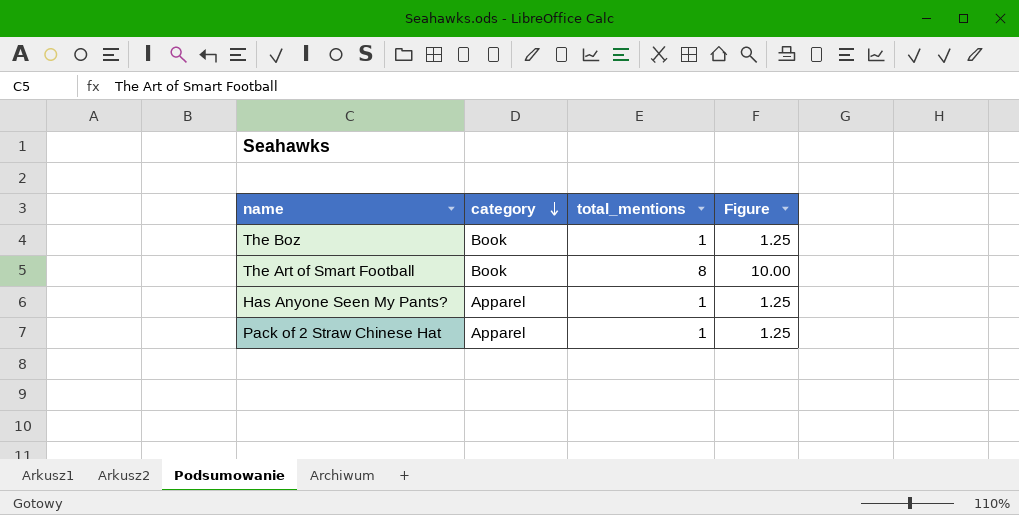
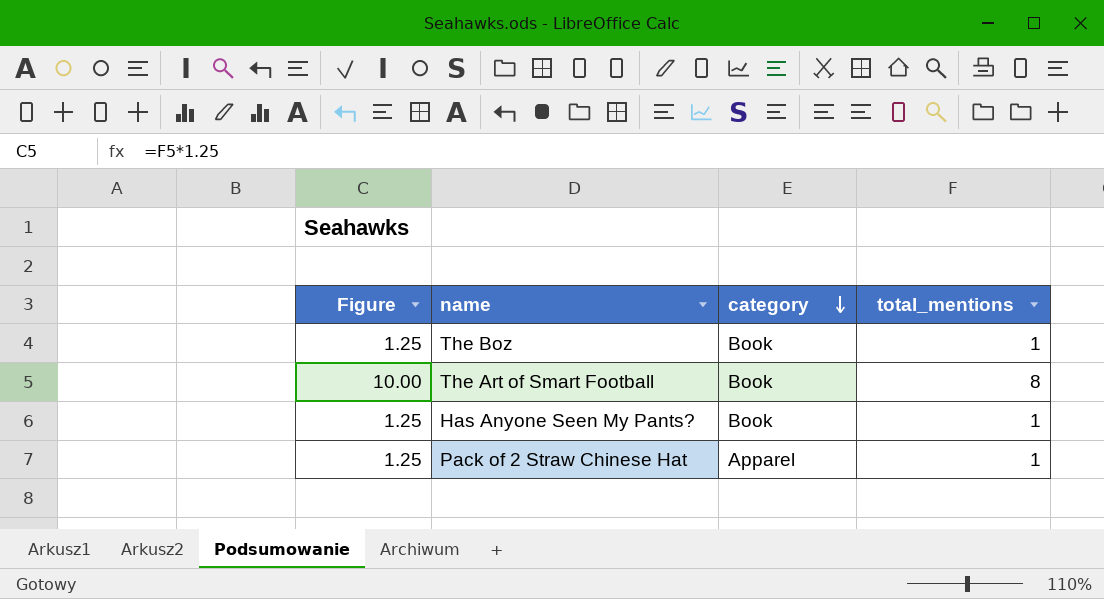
column Figure | position: 4 -> 1
Has Anyone Seen My Pants? | category: Apparel -> Book

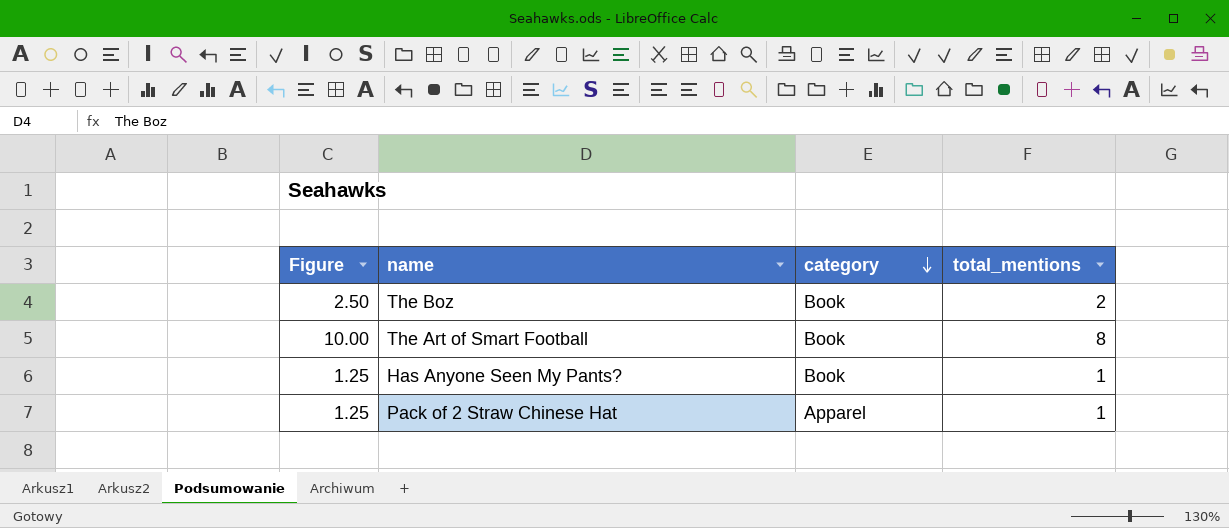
The Boz | Figure: 1.25 -> 2.50
The Boz | total_mentions: 1 -> 2

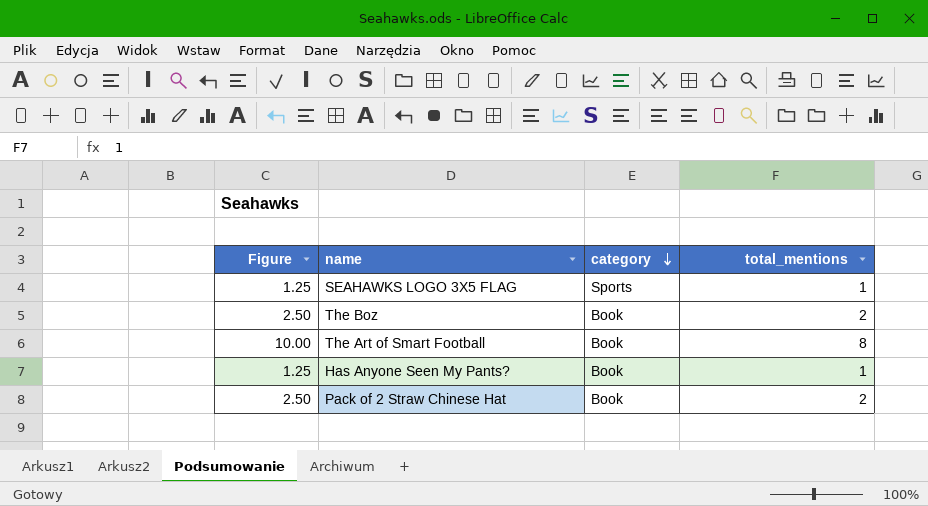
row SEAHAWKS LOGO 3X5 FLAG: none -> 1.25 | Sports | 1
Pack of 2 Straw Chinese Hat | Figure: 1.25 -> 2.50
Pack of 2 Straw Chinese Hat | category: Apparel -> Book
Pack of 2 Straw Chinese Hat | total_mentions: 1 -> 2

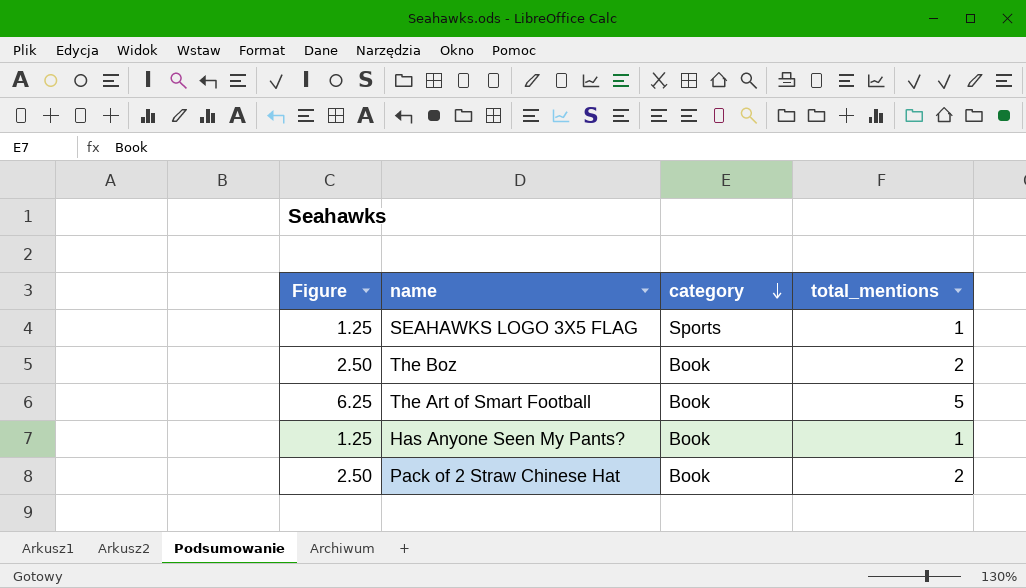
The Art of Smart Football | Figure: 10.00 -> 6.25
The Art of Smart Football | total_mentions: 8 -> 5

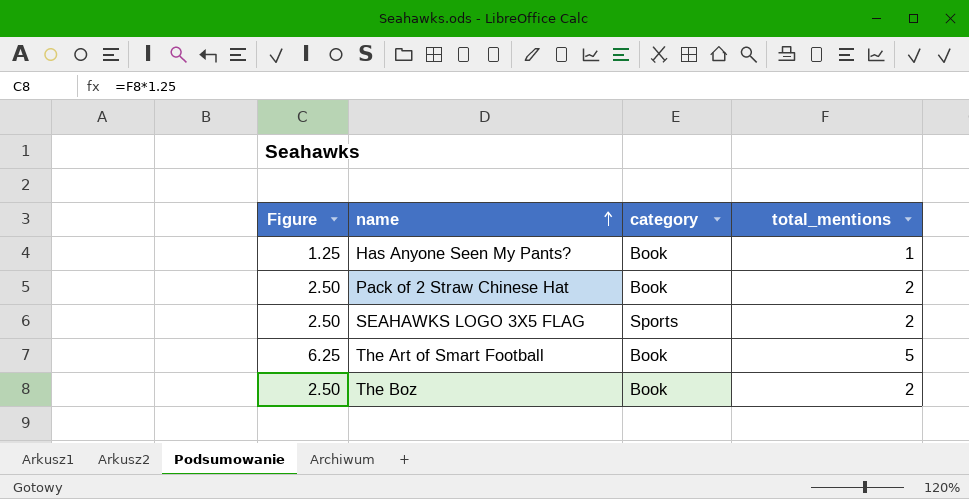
row order: category descending -> name ascending
SEAHAWKS LOGO 3X5 FLAG | Figure: 1.25 -> 2.50
SEAHAWKS LOGO 3X5 FLAG | total_mentions: 1 -> 2

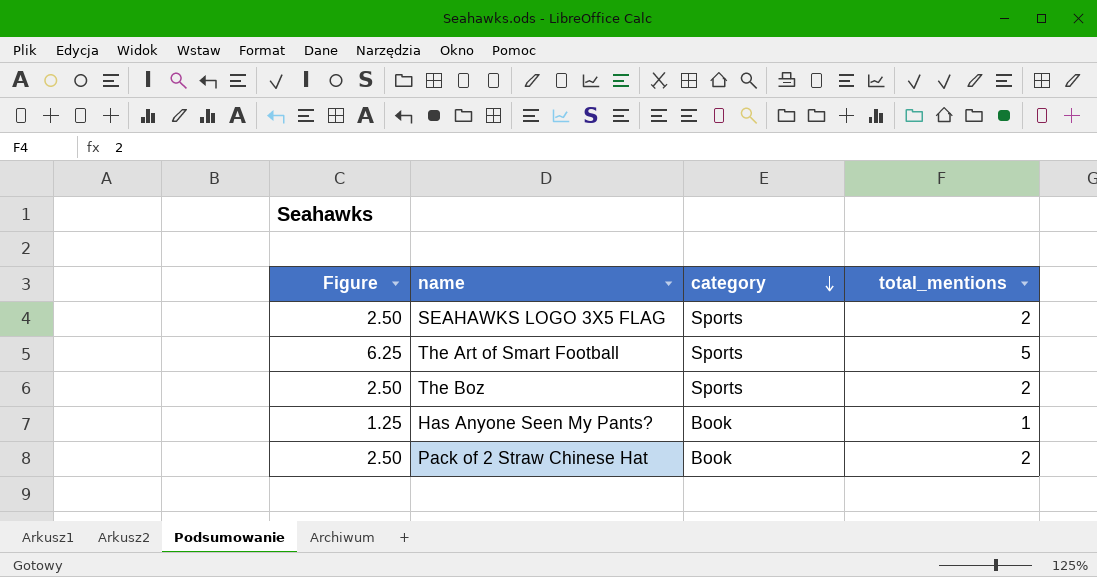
row order: name ascending -> category descending
The Art of Smart Football | category: Book -> Sports
The Boz | category: Book -> Sports

